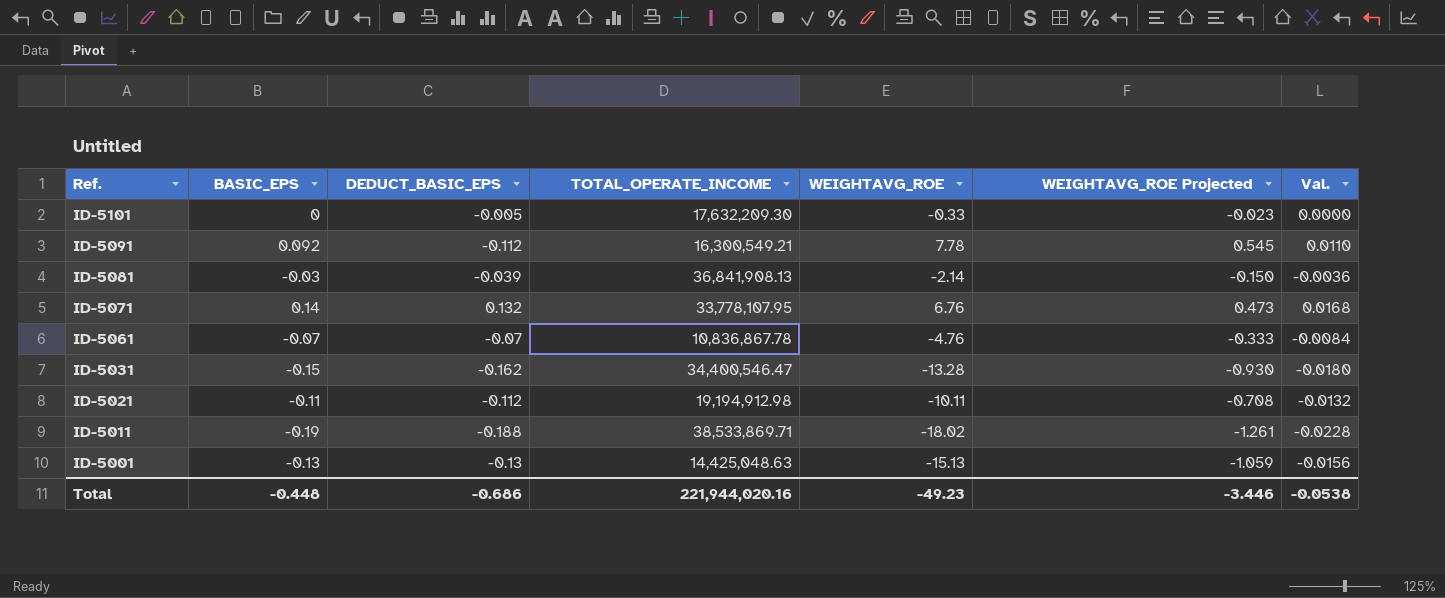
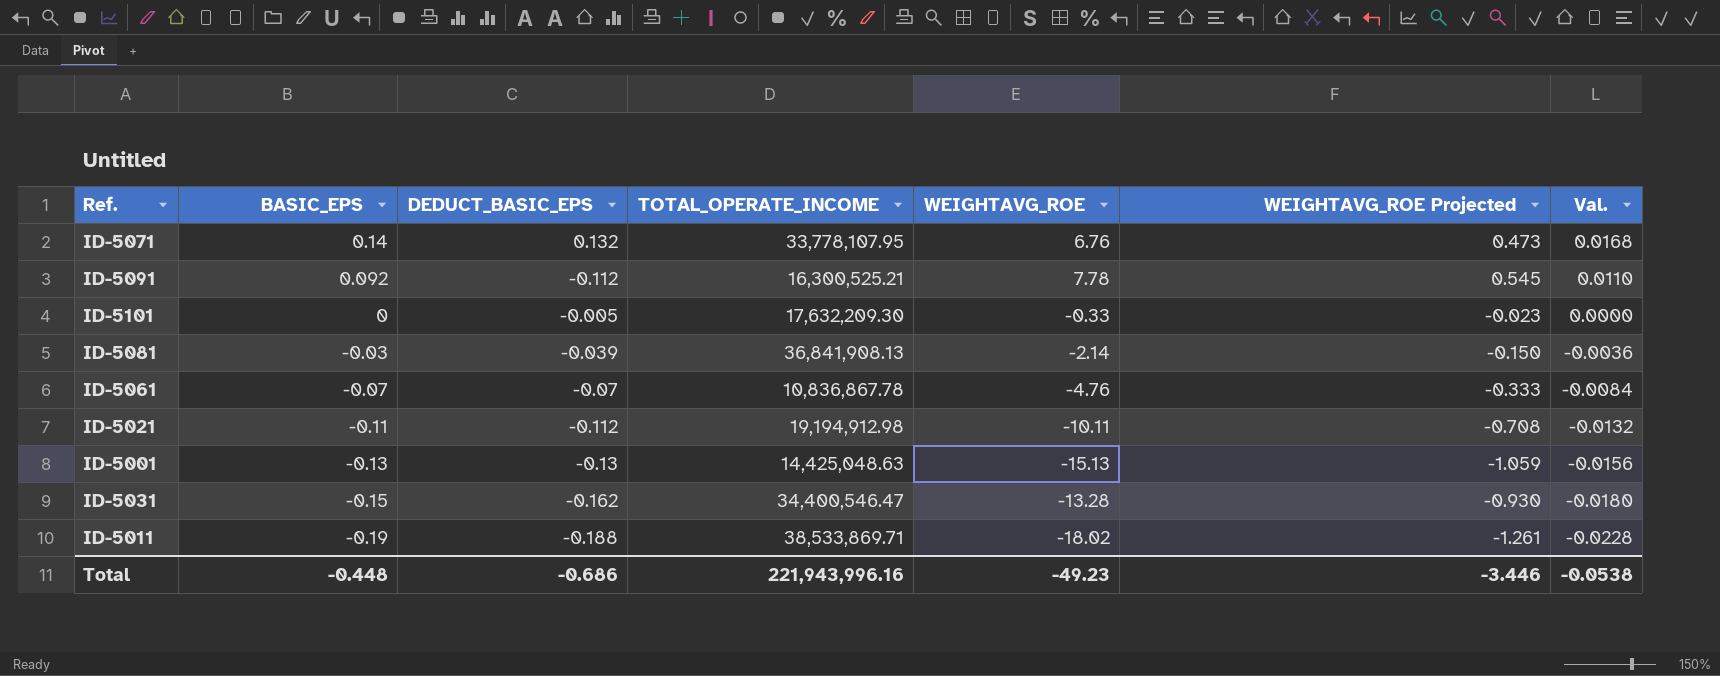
row order: Ref. descending -> BASIC_EPS descending
ID-5091 | TOTAL_OPERATE_INCOME: 16,300,549.21 -> 16,300,525.21
Total | TOTAL_OPERATE_INCOME: 221,944,020.16 -> 221,943,996.16

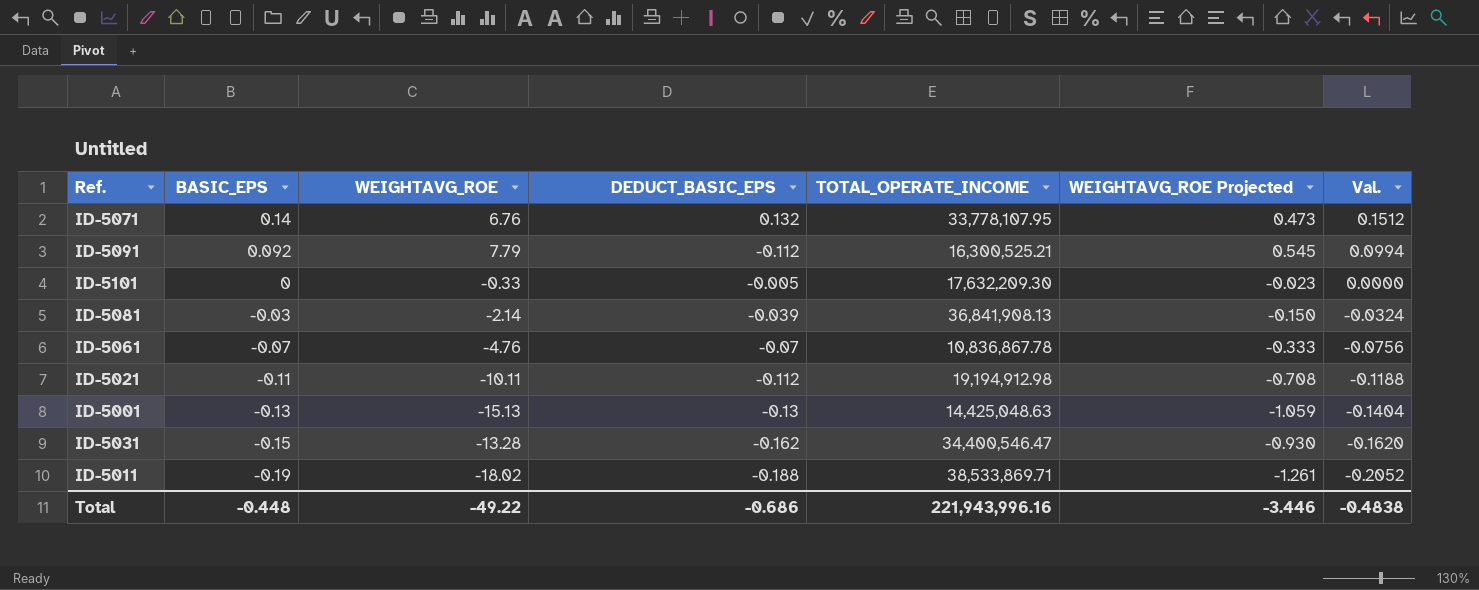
column WEIGHTAVG_ROE | position: 5 -> 3
column Val. | formula: [BASIC_EPS] * 0.12 -> [BASIC_EPS] * 1.08
ID-5091 | WEIGHTAVG_ROE: 7.78 -> 7.79
Total | WEIGHTAVG_ROE: -49.23 -> -49.22
Total | Val.: -0.0538 -> -0.4838

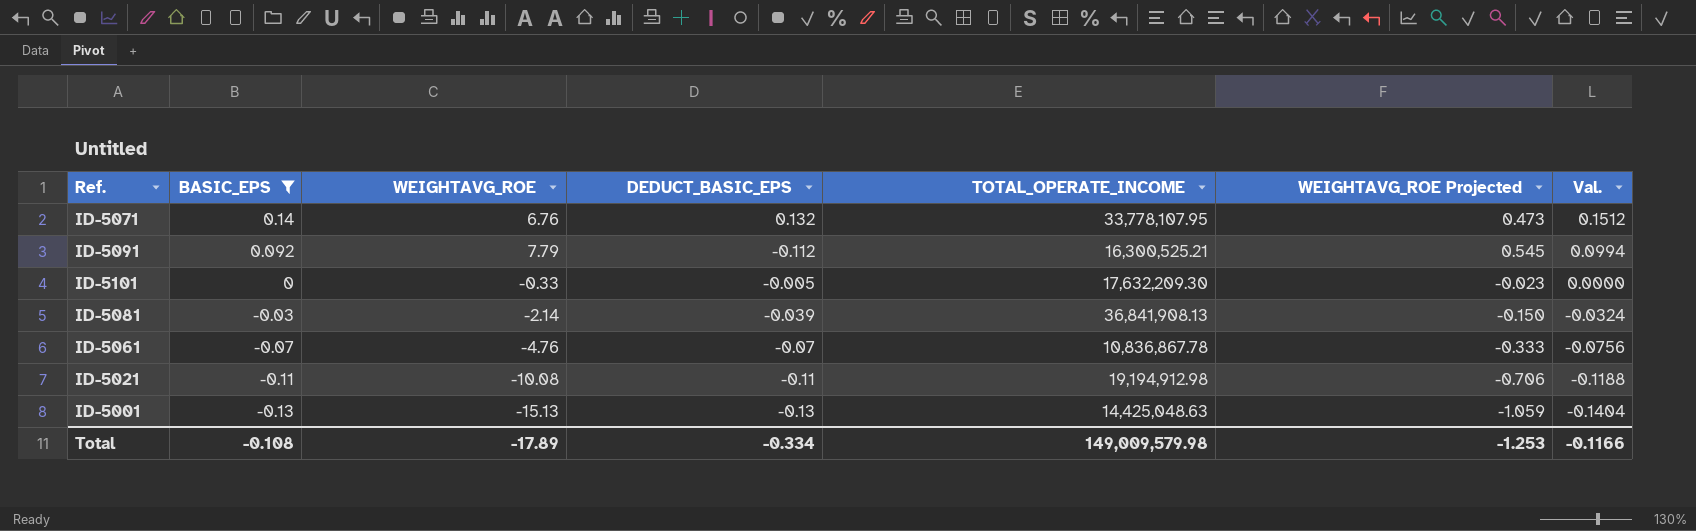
filter: none -> BASIC_EPS >= -0.13
ID-5021 | WEIGHTAVG_ROE: -10.11 -> -10.08
ID-5021 | DEDUCT_BASIC_EPS: -0.112 -> -0.11
ID-5021 | WEIGHTAVG_ROE Projected: -0.708 -> -0.706
Total | BASIC_EPS: -0.448 -> -0.108
Total | WEIGHTAVG_ROE: -49.22 -> -17.89
Total | DEDUCT_BASIC_EPS: -0.686 -> -0.334
Total | TOTAL_OPERATE_INCOME: 221,943,996.16 -> 149,009,579.98
Total | WEIGHTAVG_ROE Projected: -3.446 -> -1.253
Total | Val.: -0.4838 -> -0.1166

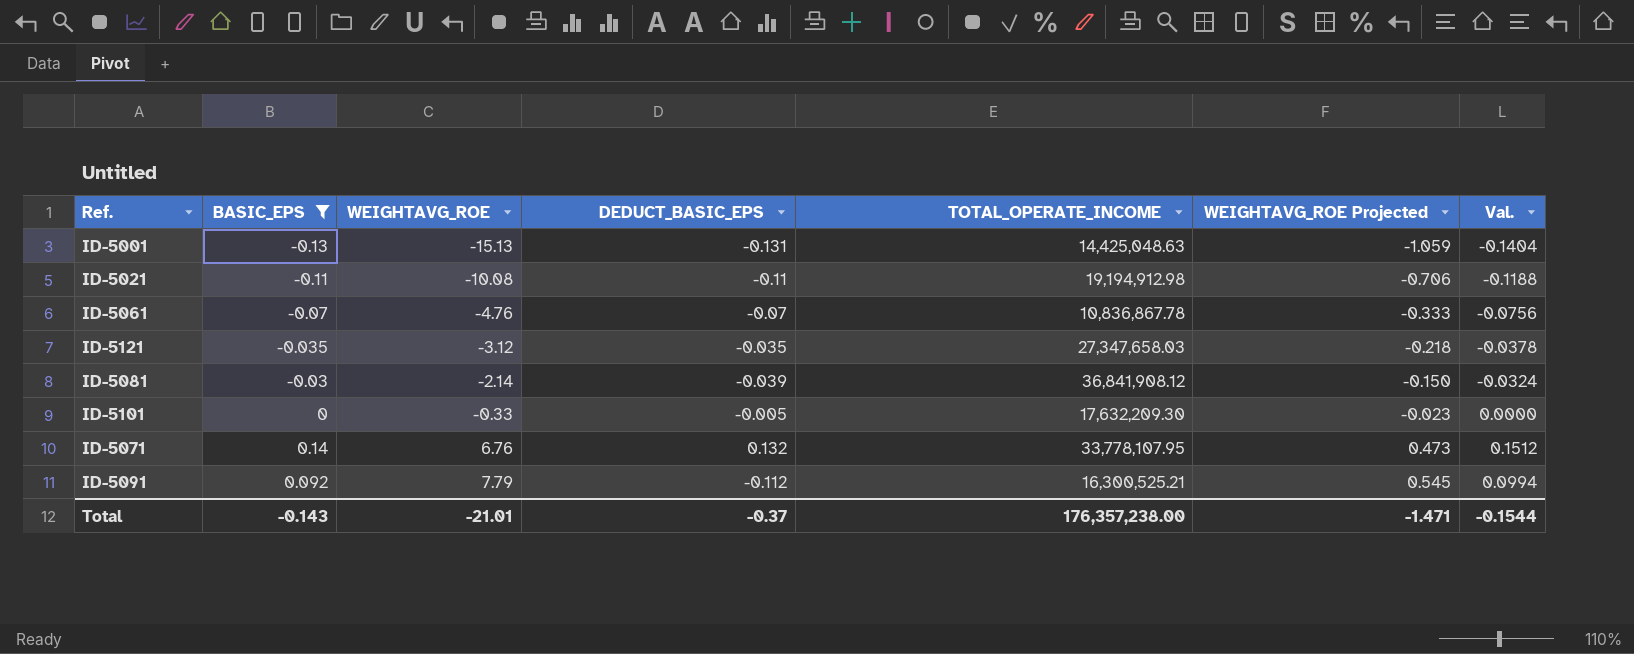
row order: BASIC_EPS descending -> WEIGHTAVG_ROE ascending
ID-5001 | DEDUCT_BASIC_EPS: -0.13 -> -0.131
row ID-5121: none -> -0.035 | -3.12 | -0.035 | 27,347,658.03 | -0.218 | -0.0378
ID-5081 | TOTAL_OPERATE_INCOME: 36,841,908.13 -> 36,841,908.12
Total | BASIC_EPS: -0.108 -> -0.143
Total | WEIGHTAVG_ROE: -17.89 -> -21.01
Total | DEDUCT_BASIC_EPS: -0.334 -> -0.37
Total | TOTAL_OPERATE_INCOME: 149,009,579.98 -> 176,357,238.00
Total | WEIGHTAVG_ROE Projected: -1.253 -> -1.471
Total | Val.: -0.1166 -> -0.1544

